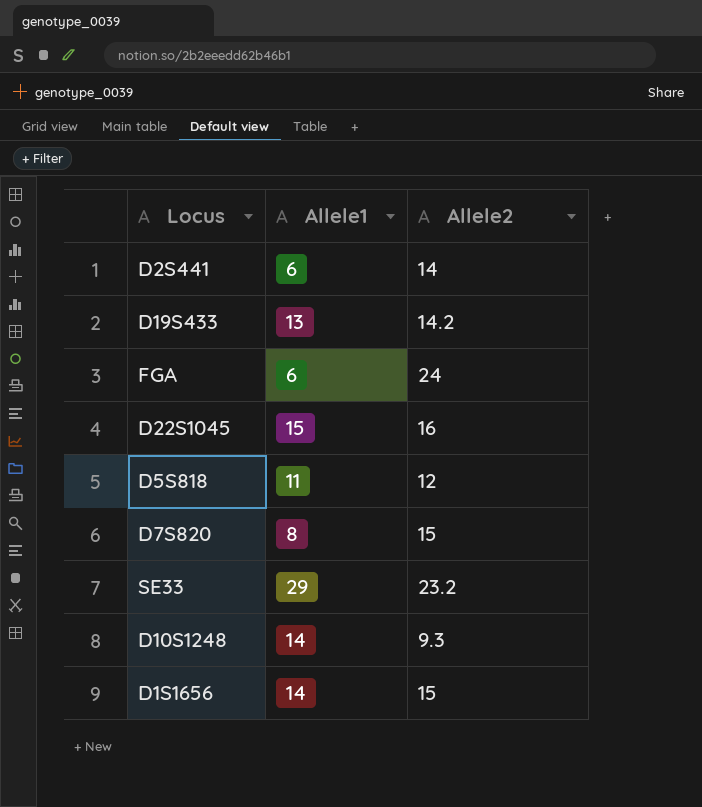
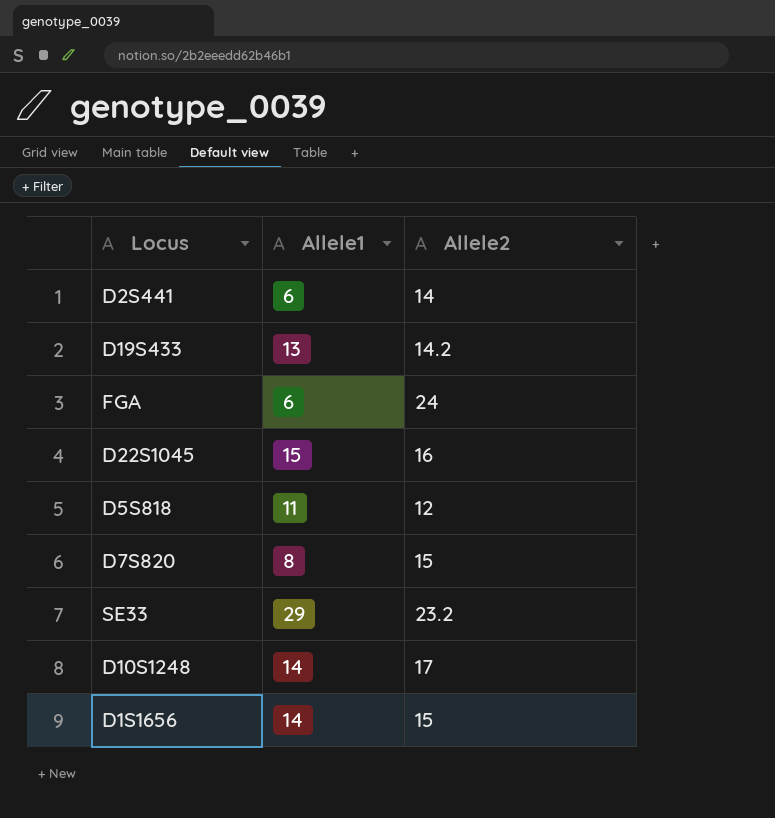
D10S1248 | Allele2: 9.3 -> 17

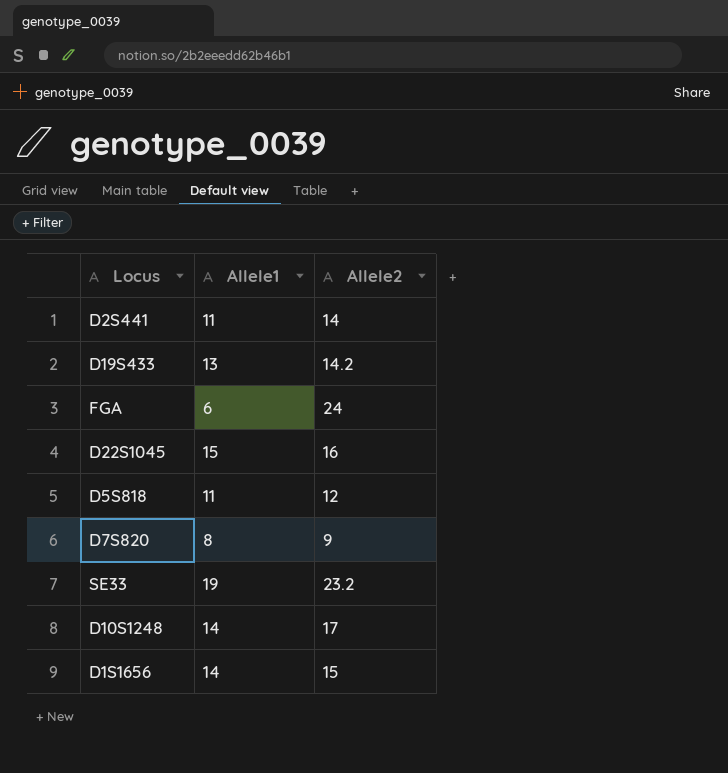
D2S441 | Allele1: 6 -> 11
D7S820 | Allele2: 15 -> 9
SE33 | Allele1: 29 -> 19

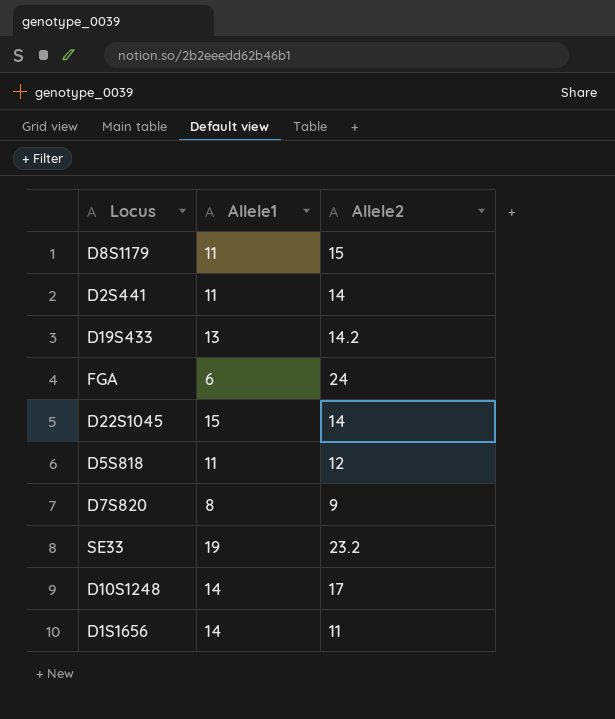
row D8S1179: none -> 11 | 15
D22S1045 | Allele2: 16 -> 14
D1S1656 | Allele2: 15 -> 11

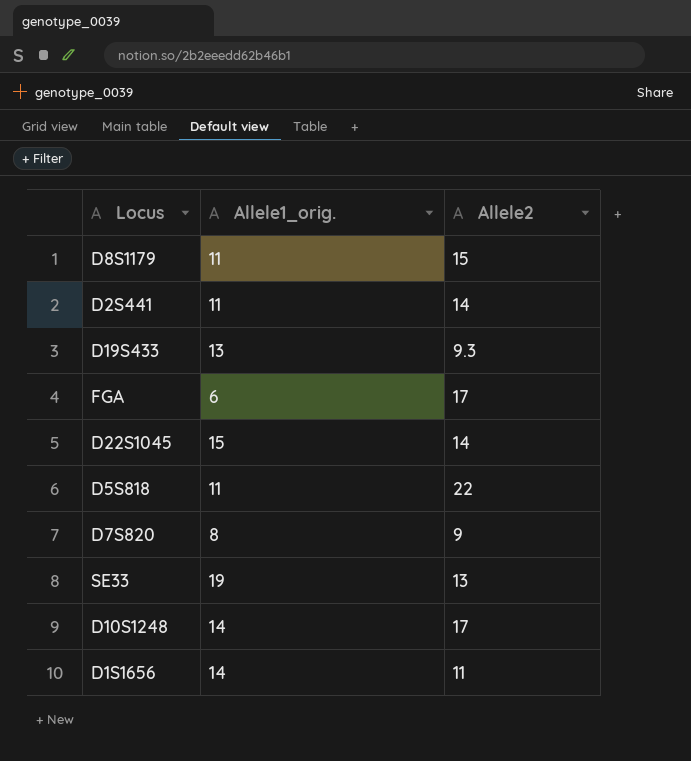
column name: Allele1 -> Allele1_orig.
D19S433 | Allele2: 14.2 -> 9.3
FGA | Allele2: 24 -> 17
D5S818 | Allele2: 12 -> 22
SE33 | Allele2: 23.2 -> 13

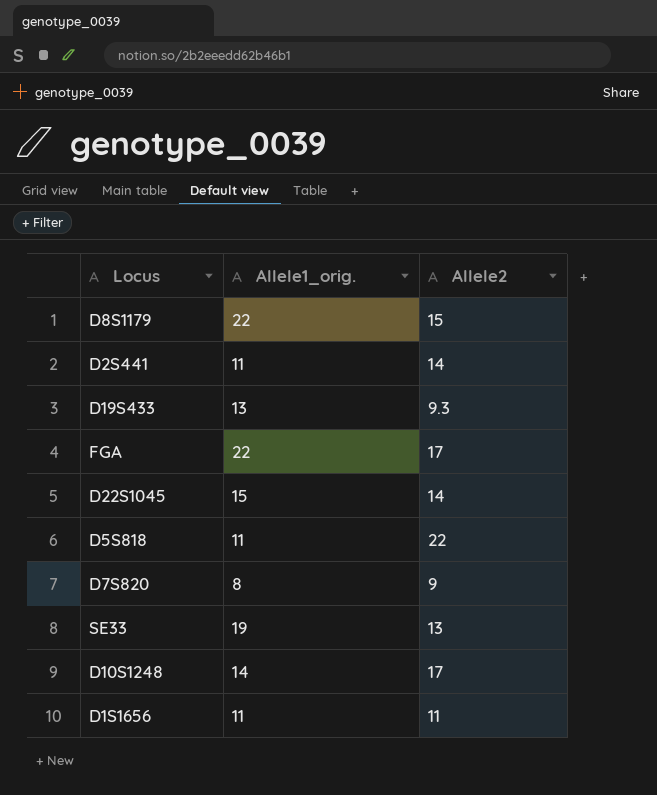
D8S1179 | Allele1_orig.: 11 -> 22
FGA | Allele1_orig.: 6 -> 22
D1S1656 | Allele1_orig.: 14 -> 11

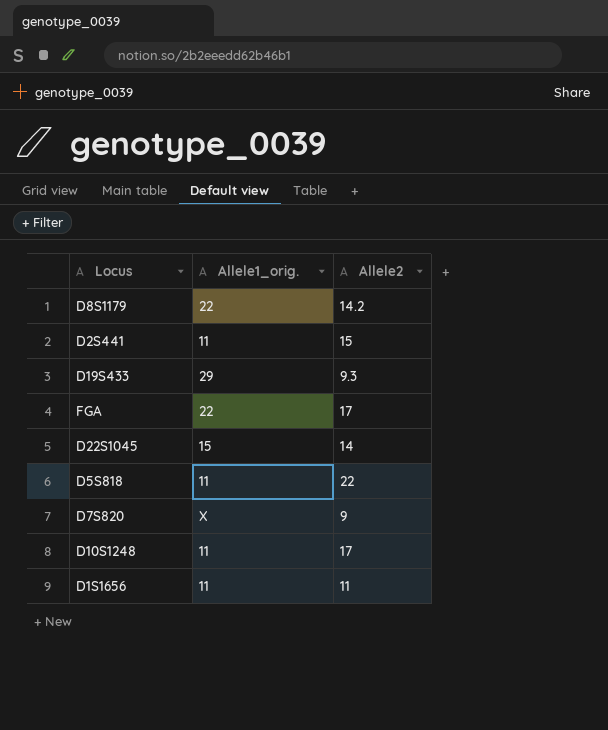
row SE33: 19 | 13 -> none
D8S1179 | Allele2: 15 -> 14.2
D2S441 | Allele2: 14 -> 15
D19S433 | Allele1_orig.: 13 -> 29
D7S820 | Allele1_orig.: 8 -> X
D10S1248 | Allele1_orig.: 14 -> 11

